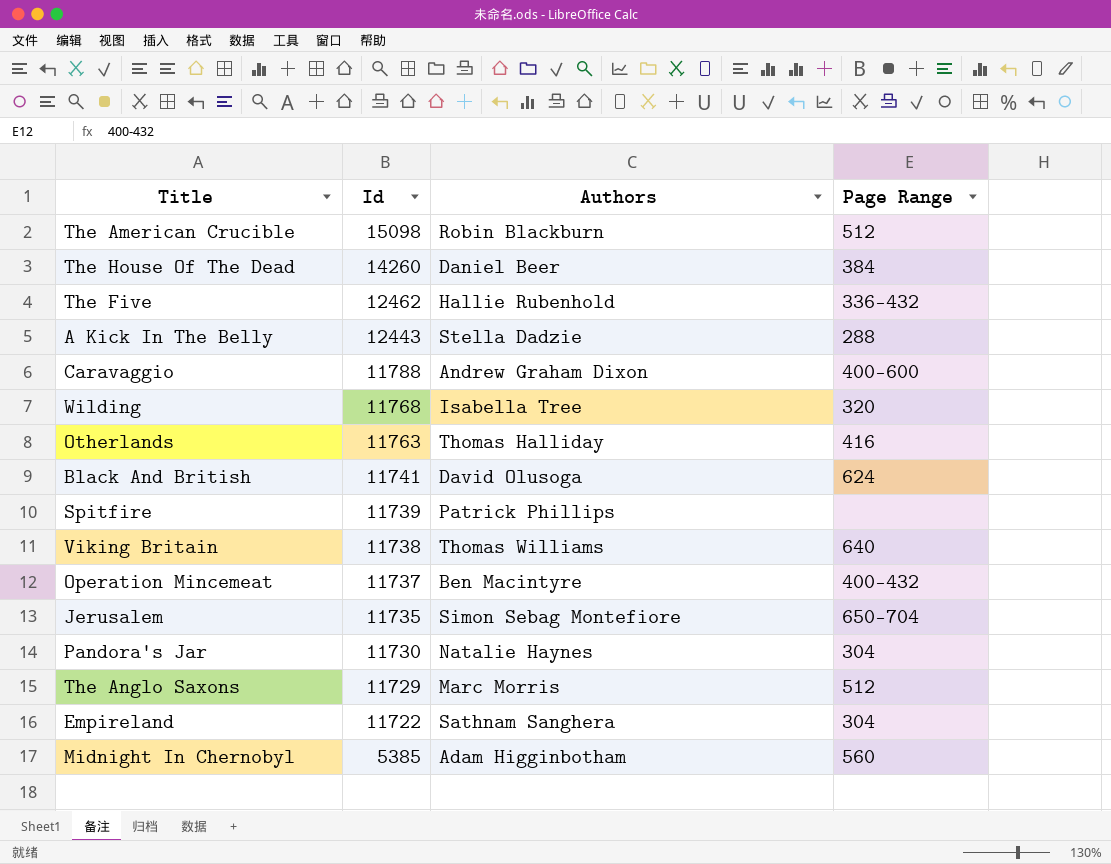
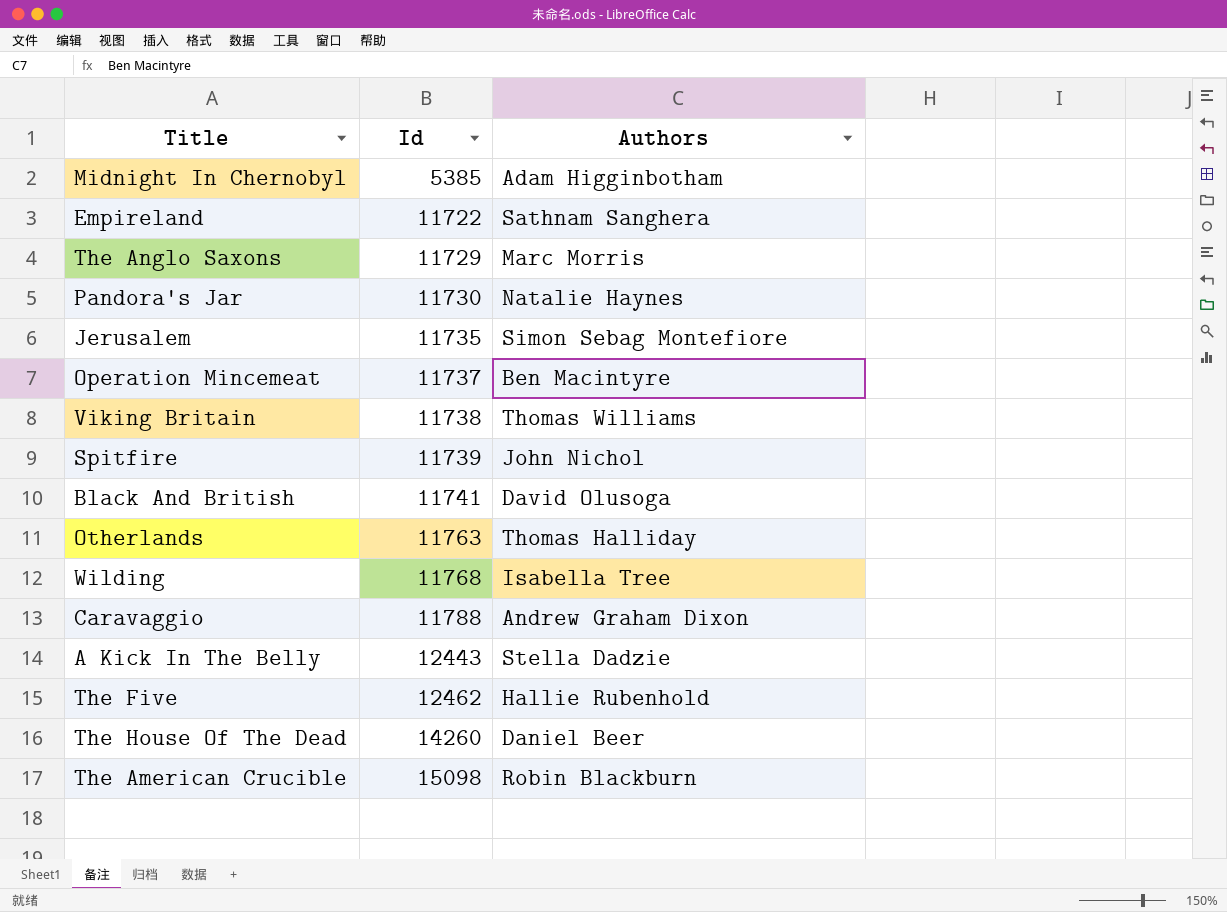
row order: Id descending -> Id ascending
column Page Range | position: 4 -> none
Spitfire | Authors: Patrick Phillips -> John Nichol

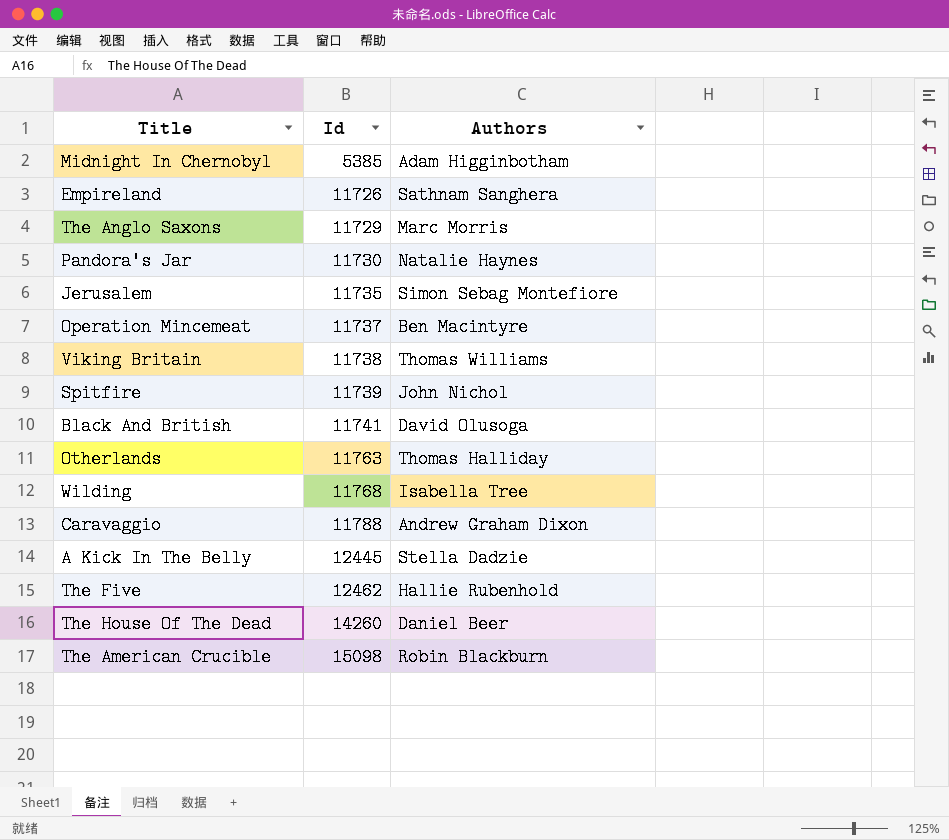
Empireland | Id: 11722 -> 11726
A Kick In The Belly | Id: 12443 -> 12445

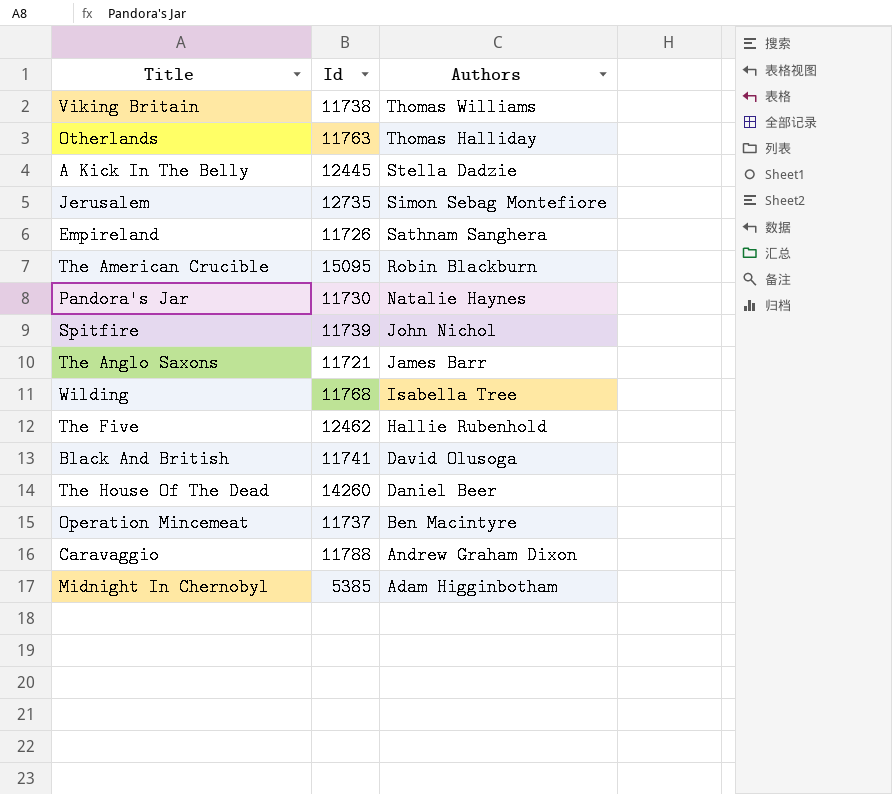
row order: Id ascending -> Authors descending
Jerusalem | Id: 11735 -> 12735
The American Crucible | Id: 15098 -> 15095
The Anglo Saxons | Id: 11729 -> 11721
The Anglo Saxons | Authors: Marc Morris -> James Barr

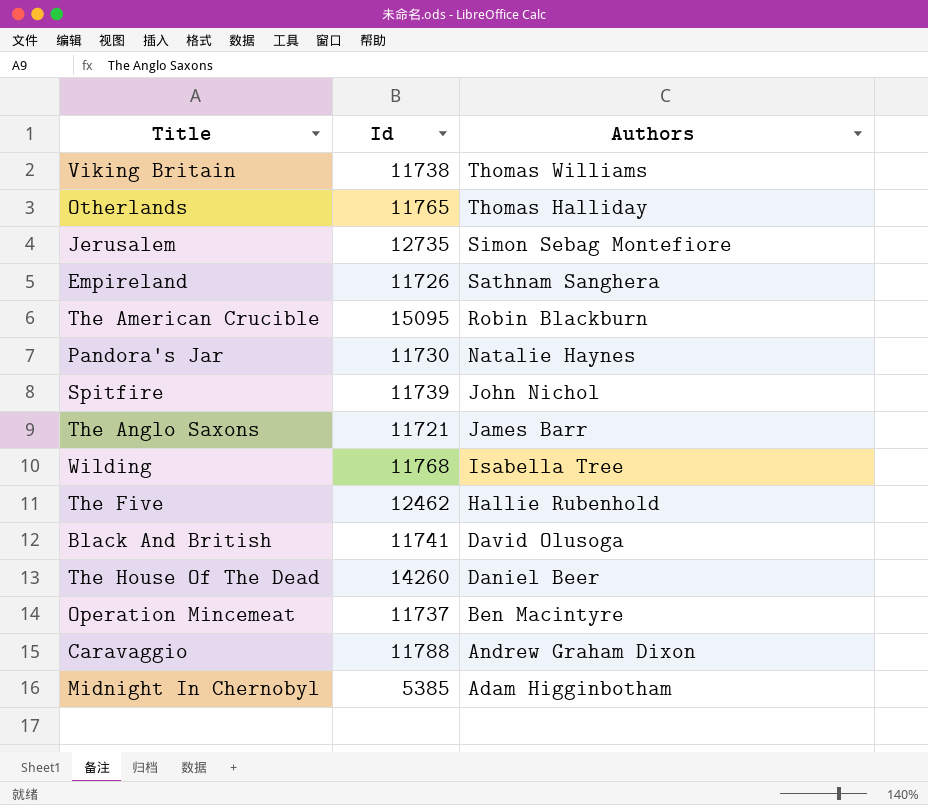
row A Kick In The Belly: 12445 | Stella Dadzie -> none
Otherlands | Id: 11763 -> 11765

